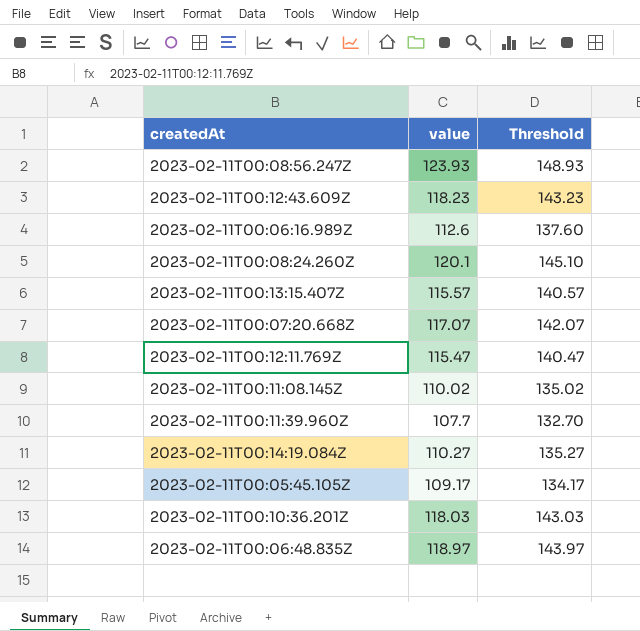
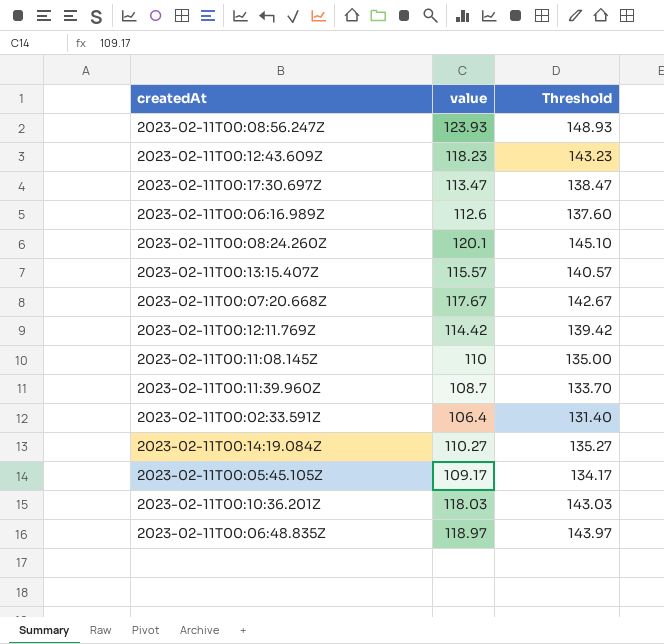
row 2023-02-11T00:17:30.697Z: none -> 113.47 | 138.47
2023-02-11T00:07:20.668Z | value: 117.07 -> 117.67
2023-02-11T00:07:20.668Z | Threshold: 142.07 -> 142.67
2023-02-11T00:12:11.769Z | value: 115.47 -> 114.42
2023-02-11T00:12:11.769Z | Threshold: 140.47 -> 139.42
2023-02-11T00:11:08.145Z | value: 110.02 -> 110
2023-02-11T00:11:08.145Z | Threshold: 135.02 -> 135.00
2023-02-11T00:11:39.960Z | value: 107.7 -> 108.7
2023-02-11T00:11:39.960Z | Threshold: 132.70 -> 133.70
row 2023-02-11T00:02:33.591Z: none -> 106.4 | 131.40

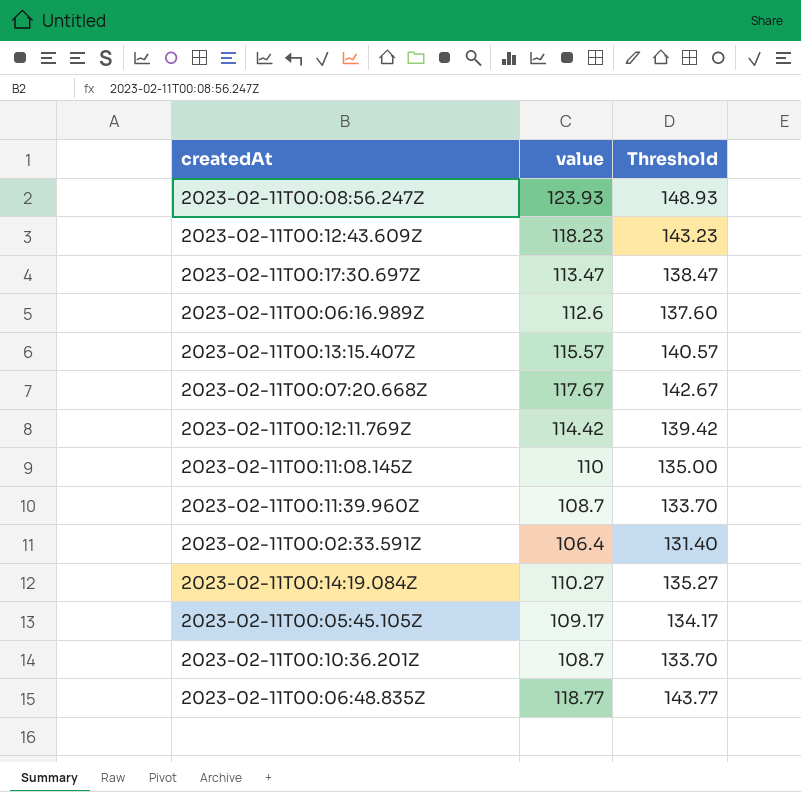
row 2023-02-11T00:08:24.260Z: 120.1 | 145.10 -> none
2023-02-11T00:10:36.201Z | value: 118.03 -> 108.7
2023-02-11T00:10:36.201Z | Threshold: 143.03 -> 133.70
2023-02-11T00:06:48.835Z | value: 118.97 -> 118.77
2023-02-11T00:06:48.835Z | Threshold: 143.97 -> 143.77

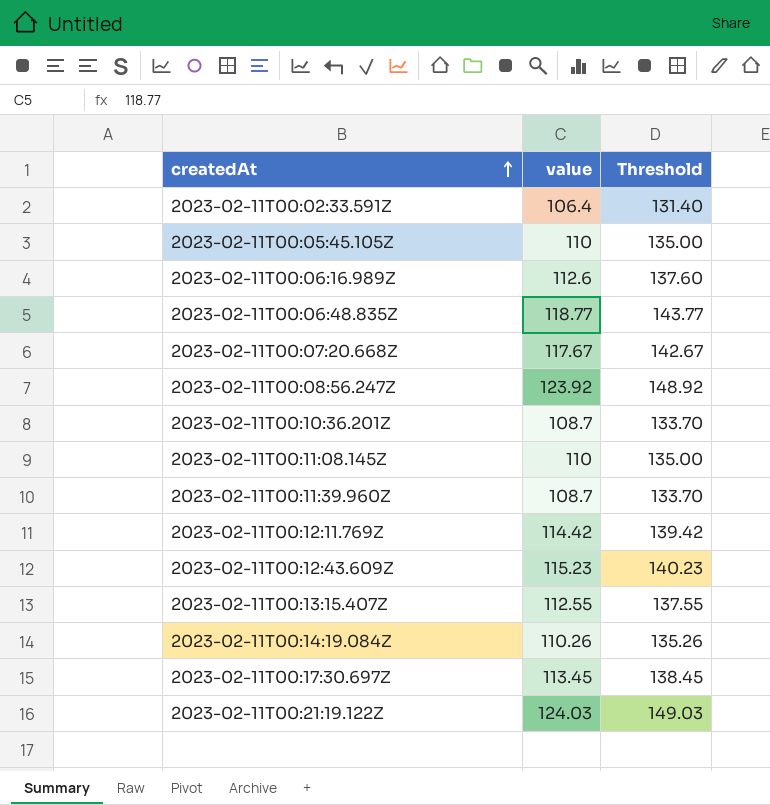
row order: none -> createdAt ascending
2023-02-11T00:05:45.105Z | value: 109.17 -> 110
2023-02-11T00:05:45.105Z | Threshold: 134.17 -> 135.00
2023-02-11T00:08:56.247Z | value: 123.93 -> 123.92
2023-02-11T00:08:56.247Z | Threshold: 148.93 -> 148.92
2023-02-11T00:12:43.609Z | value: 118.23 -> 115.23
2023-02-11T00:12:43.609Z | Threshold: 143.23 -> 140.23
2023-02-11T00:13:15.407Z | value: 115.57 -> 112.55
2023-02-11T00:13:15.407Z | Threshold: 140.57 -> 137.55
2023-02-11T00:14:19.084Z | value: 110.27 -> 110.26
2023-02-11T00:14:19.084Z | Threshold: 135.27 -> 135.26
2023-02-11T00:17:30.697Z | value: 113.47 -> 113.45
2023-02-11T00:17:30.697Z | Threshold: 138.47 -> 138.45
row 2023-02-11T00:21:19.122Z: none -> 124.03 | 149.03

